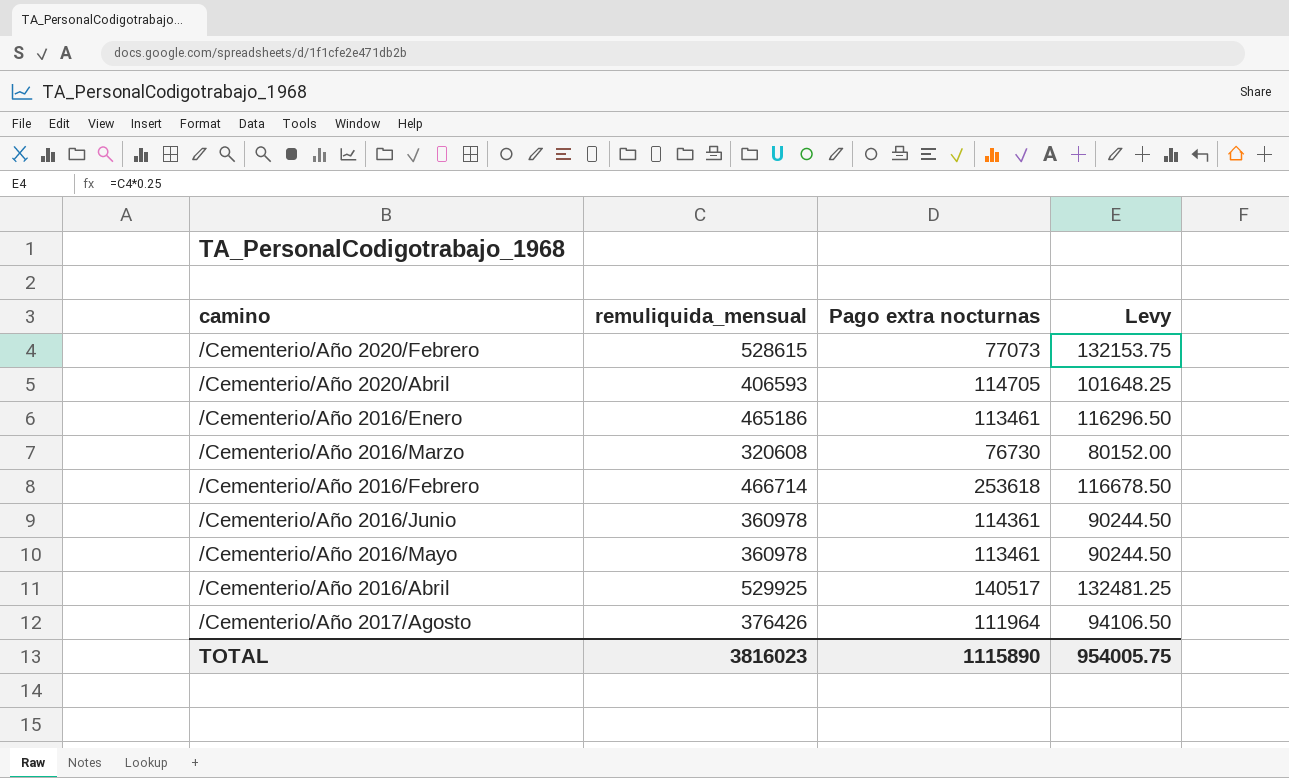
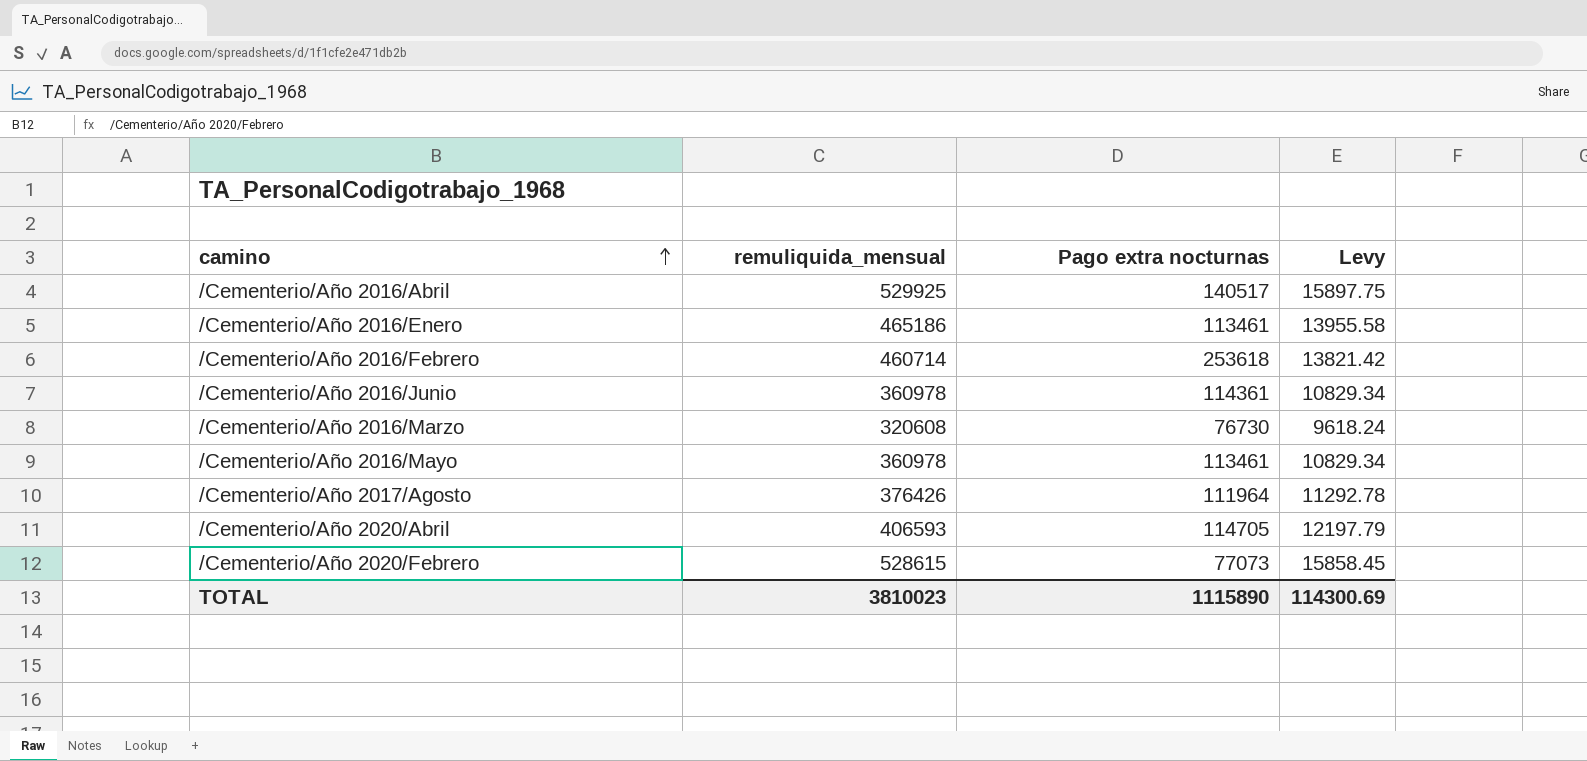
row order: none -> camino ascending
column Levy | formula: [remuliquida_mensual] * 0.25 -> [remuliquida_mensual] * 0.03
/Cementerio/Año 2016/Febrero | remuliquida_mensual: 466714 -> 460714
TOTAL | remuliquida_mensual: 3816023 -> 3810023
TOTAL | Levy: 954005.75 -> 114300.69

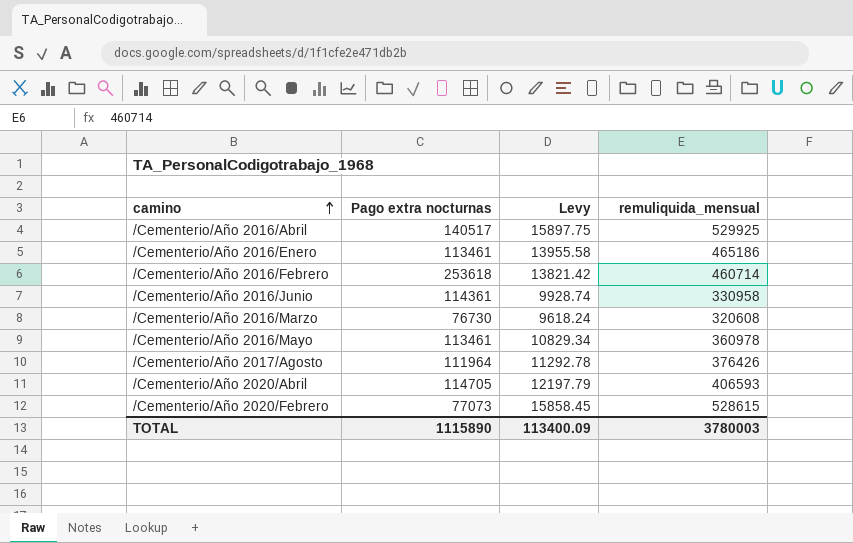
column remuliquida_mensual | position: 2 -> 4
/Cementerio/Año 2016/Junio | Levy: 10829.34 -> 9928.74
/Cementerio/Año 2016/Junio | remuliquida_mensual: 360978 -> 330958
TOTAL | Levy: 114300.69 -> 113400.09
TOTAL | remuliquida_mensual: 3810023 -> 3780003

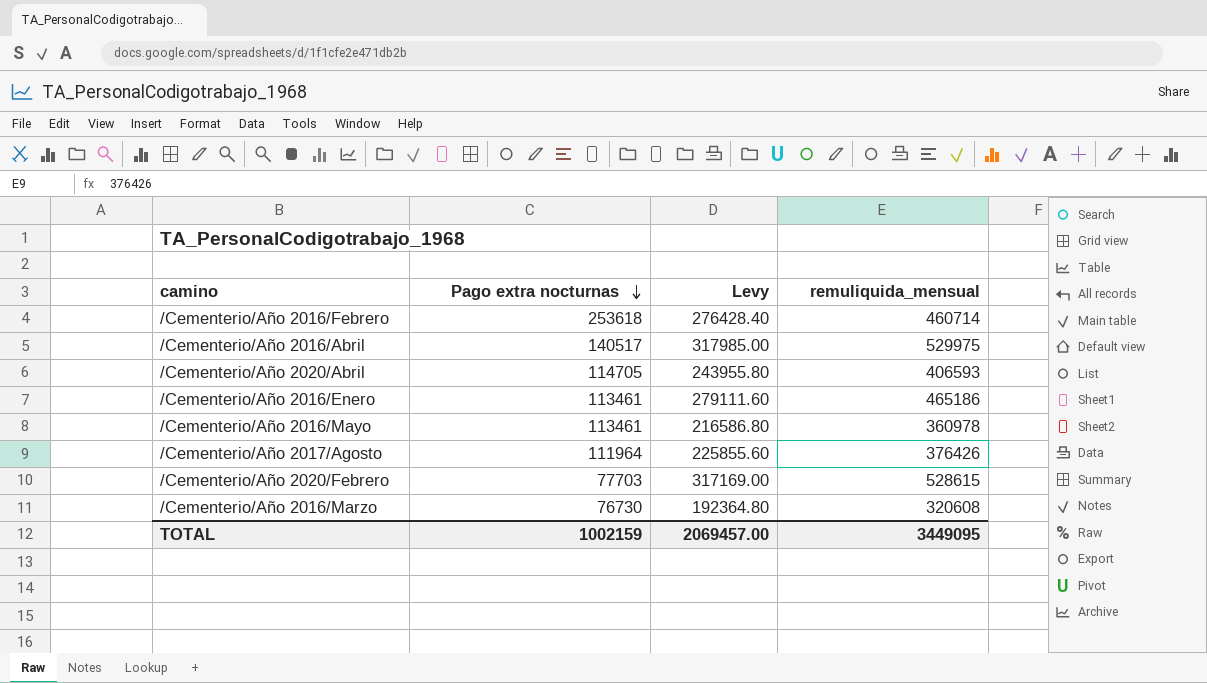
row order: camino ascending -> Pago extra nocturnas descending
column Levy | formula: [remuliquida_mensual] * 0.03 -> [remuliquida_mensual] * 0.6
row /Cementerio/Año 2016/Junio: 114361 | 9928.74 | 330958 -> none
/Cementerio/Año 2016/Abril | remuliquida_mensual: 529925 -> 529975
/Cementerio/Año 2020/Febrero | Pago extra nocturnas: 77073 -> 77703
TOTAL | Pago extra nocturnas: 1115890 -> 1002159
TOTAL | Levy: 113400.09 -> 2069457.00
TOTAL | remuliquida_mensual: 3780003 -> 3449095

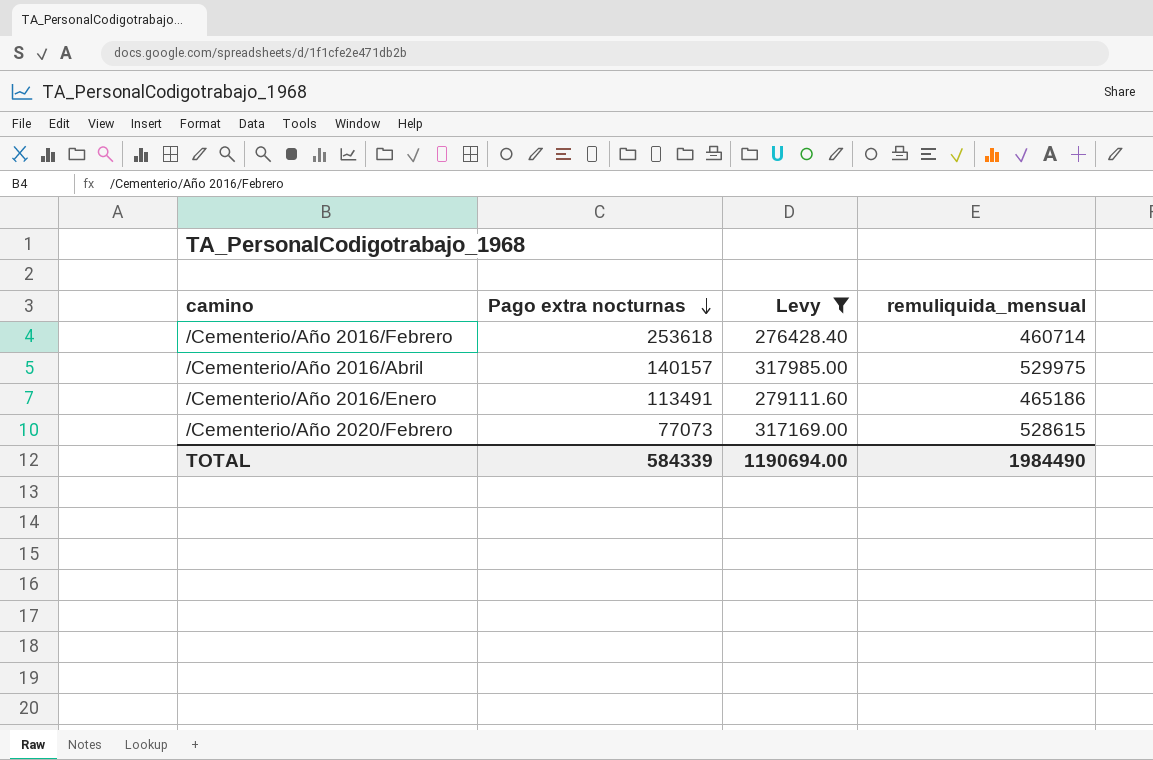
filter: none -> Levy >= 276428.40
/Cementerio/Año 2016/Abril | Pago extra nocturnas: 140517 -> 140157
/Cementerio/Año 2016/Enero | Pago extra nocturnas: 113461 -> 113491
/Cementerio/Año 2020/Febrero | Pago extra nocturnas: 77703 -> 77073
TOTAL | Pago extra nocturnas: 1002159 -> 584339
TOTAL | Levy: 2069457.00 -> 1190694.00
TOTAL | remuliquida_mensual: 3449095 -> 1984490

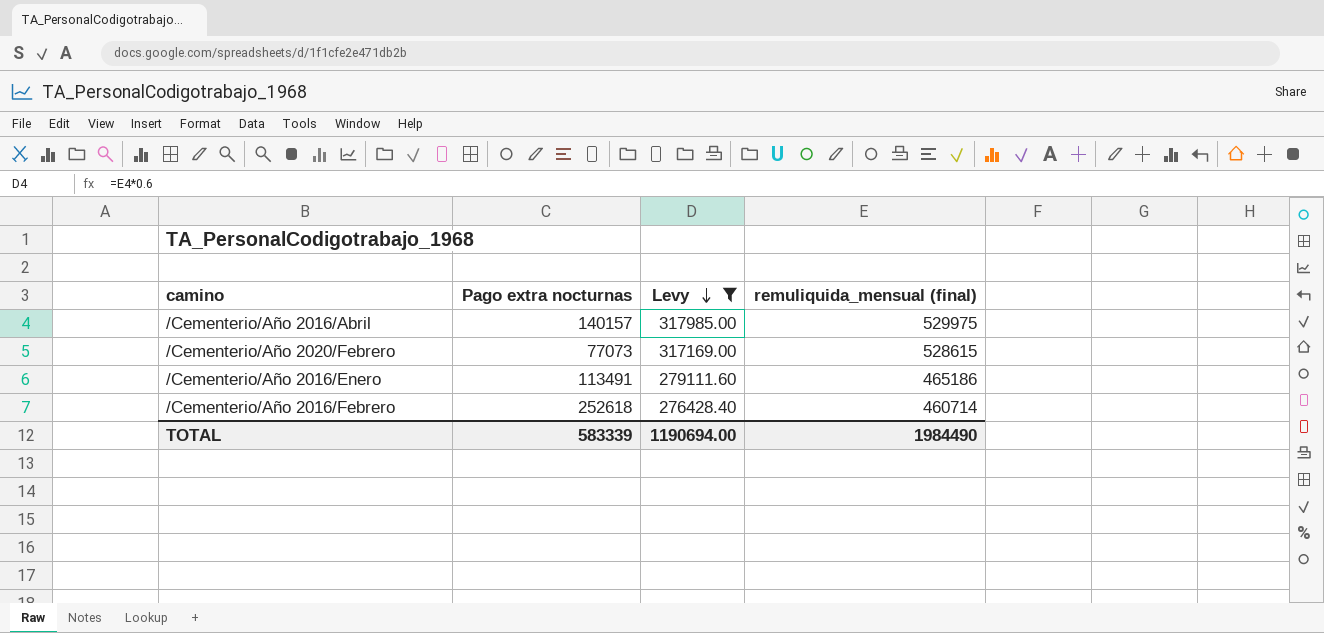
row order: Pago extra nocturnas descending -> Levy descending
column name: remuliquida_mensual -> remuliquida_mensual (final)
/Cementerio/Año 2016/Febrero | Pago extra nocturnas: 253618 -> 252618
TOTAL | Pago extra nocturnas: 584339 -> 583339

